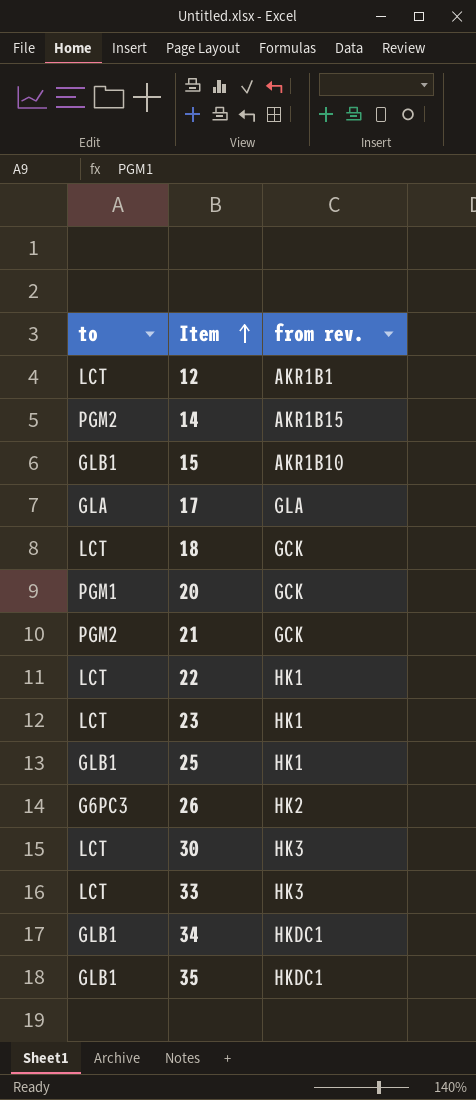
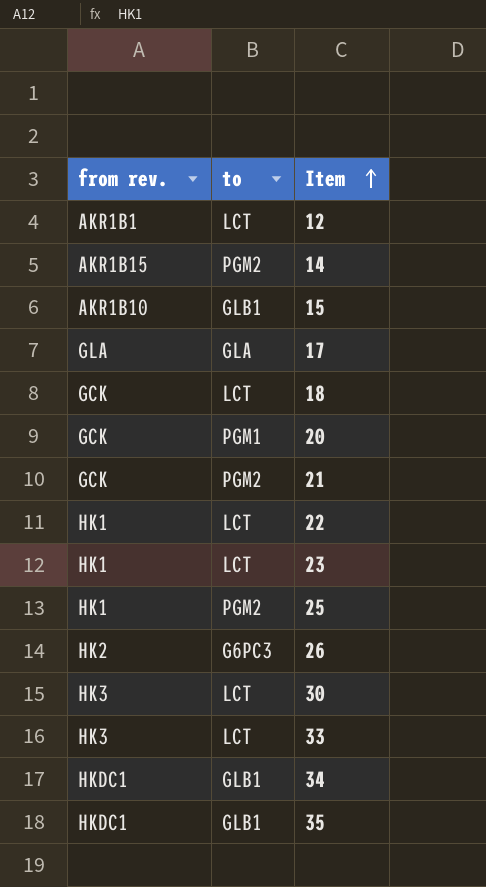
column from rev. | position: 3 -> 1
25 | to: GLB1 -> PGM2

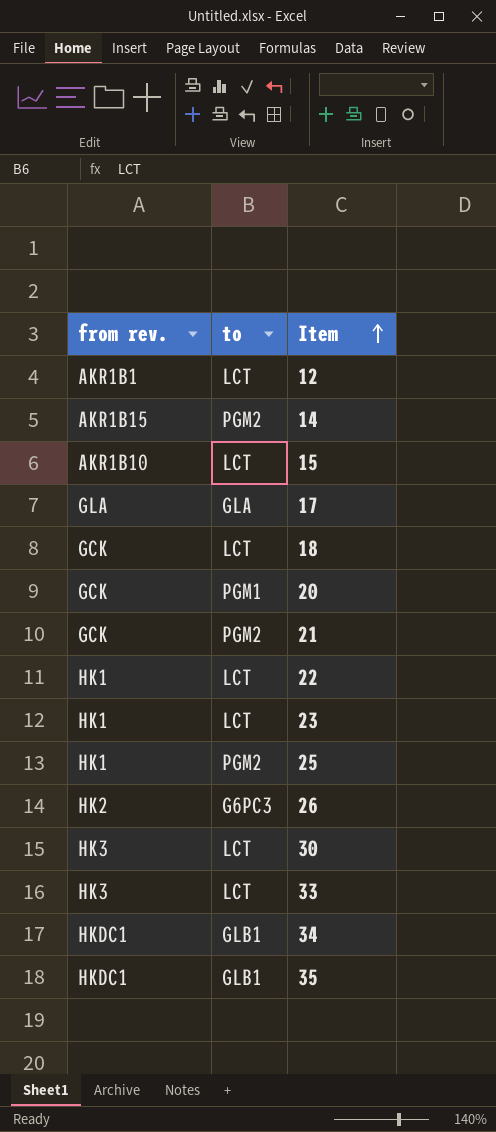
15 | to: GLB1 -> LCT

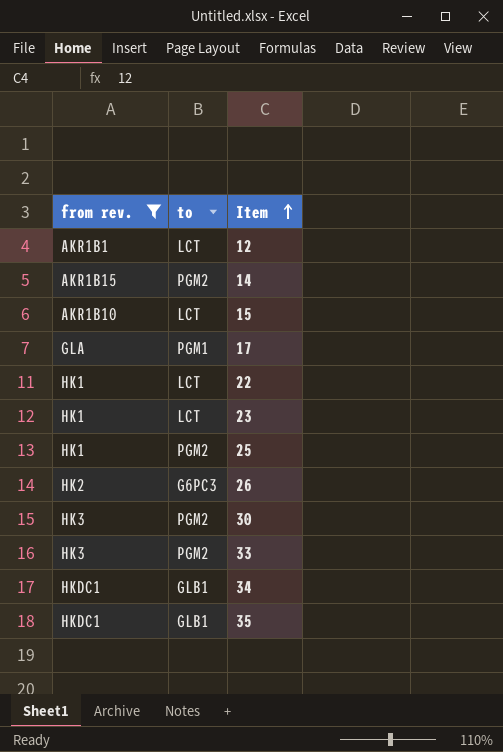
filter: none -> from rev. != GCK
17 | to: GLA -> PGM1
30 | to: LCT -> PGM2
33 | to: LCT -> PGM2

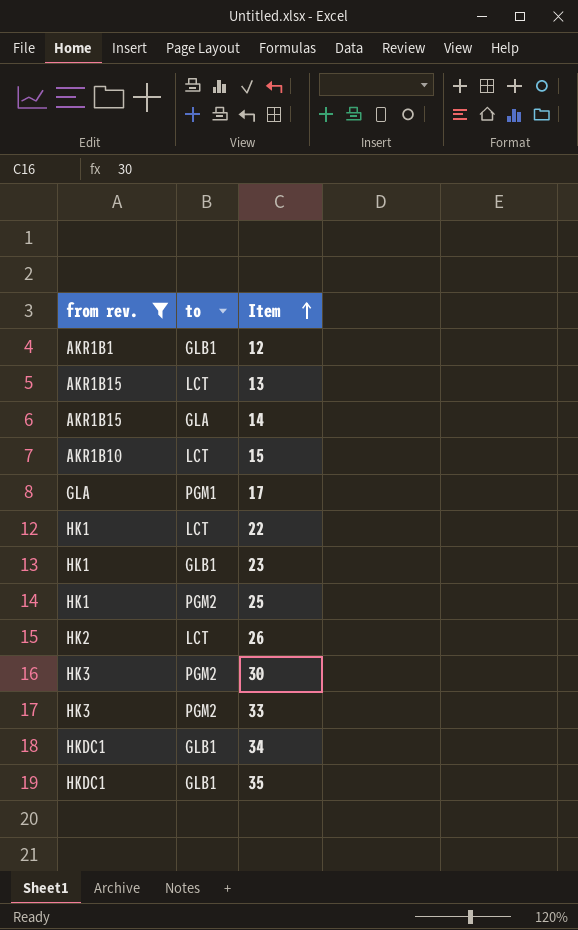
12 | to: LCT -> GLB1
row 13: none -> AKR1B15 | LCT
14 | to: PGM2 -> GLA
23 | to: LCT -> GLB1
26 | to: G6PC3 -> LCT

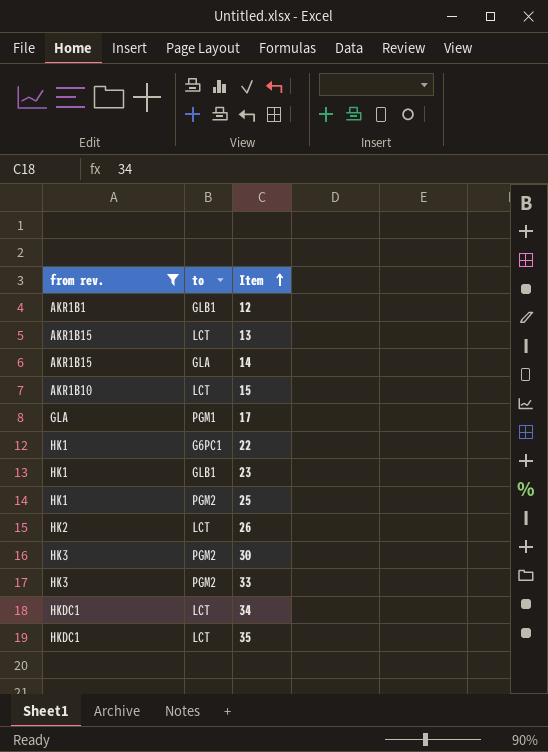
22 | to: LCT -> G6PC1
34 | to: GLB1 -> LCT
35 | to: GLB1 -> LCT

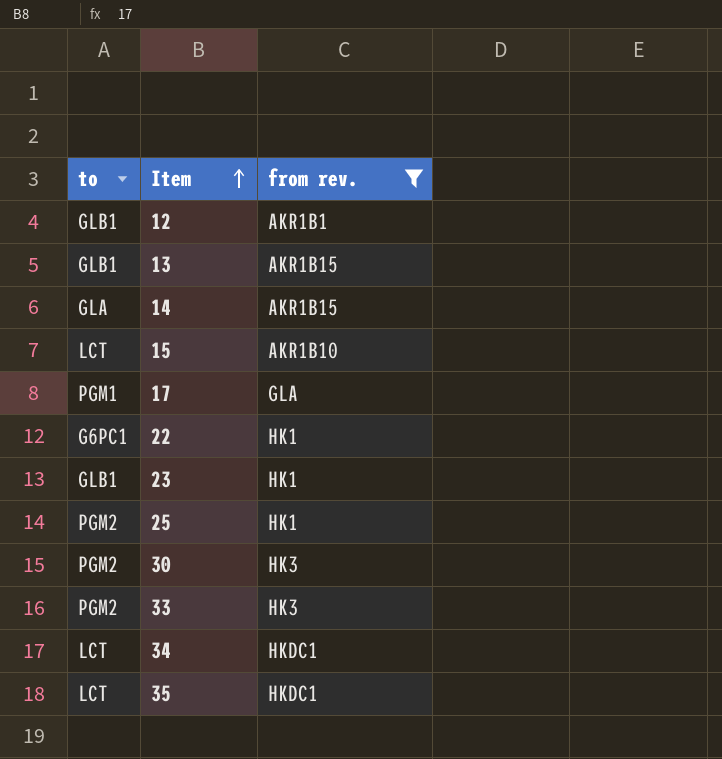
column from rev. | position: 1 -> 3
row 26: HK2 | LCT -> none
13 | to: LCT -> GLB1

